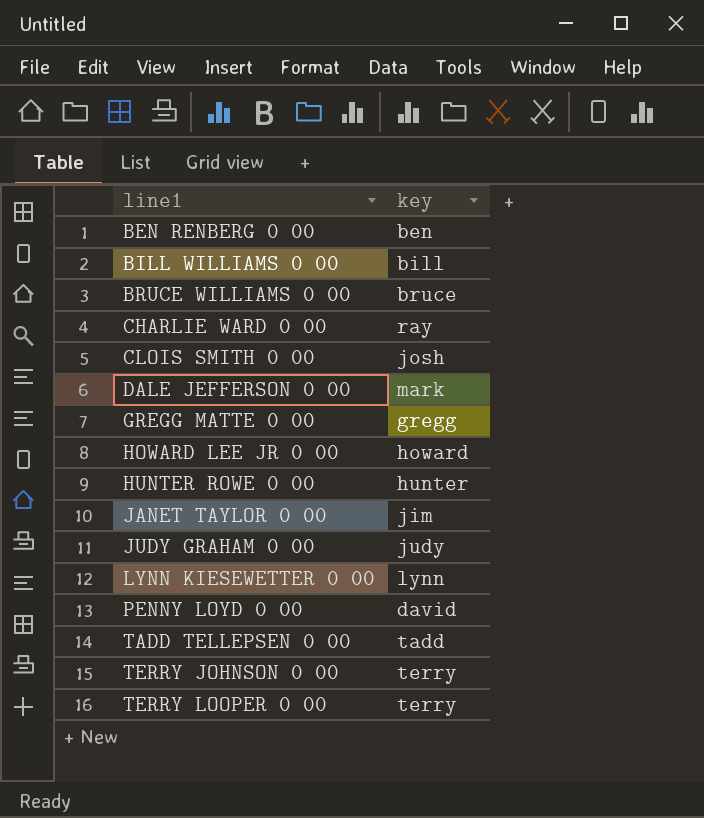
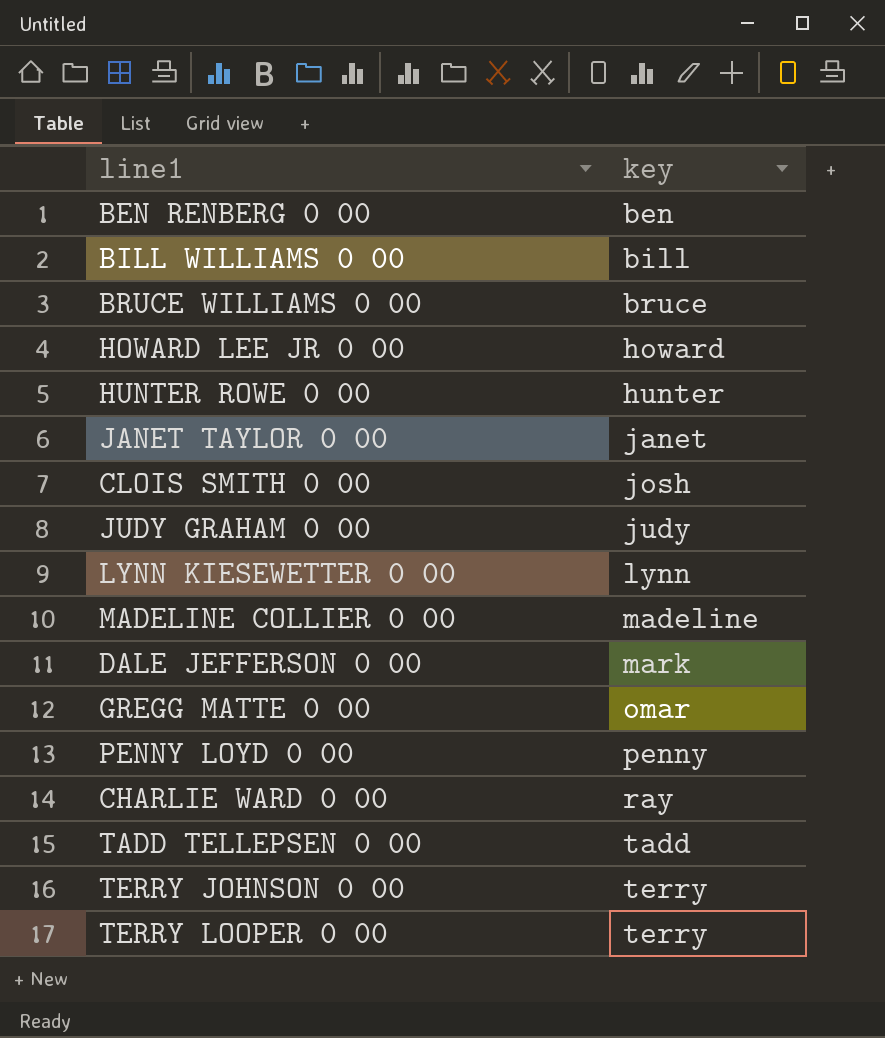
row order: line1 ascending -> key ascending
JANET TAYLOR 0 00 | key: jim -> janet
row MADELINE COLLIER 0 00: none -> madeline
GREGG MATTE 0 00 | key: gregg -> omar
PENNY LOYD 0 00 | key: david -> penny

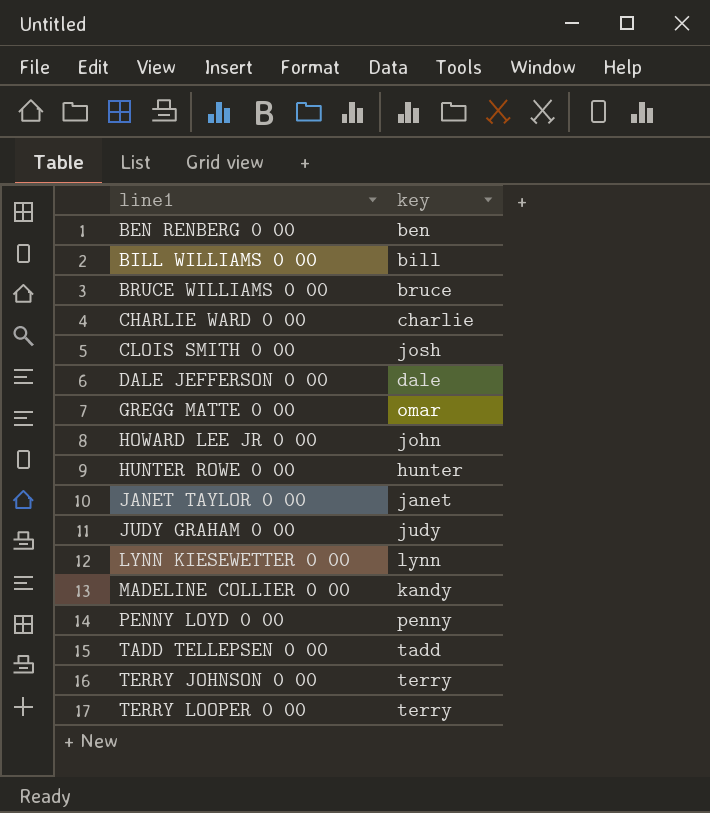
row order: key ascending -> line1 ascending
CHARLIE WARD 0 00 | key: ray -> charlie
DALE JEFFERSON 0 00 | key: mark -> dale
HOWARD LEE JR 0 00 | key: howard -> john
MADELINE COLLIER 0 00 | key: madeline -> kandy

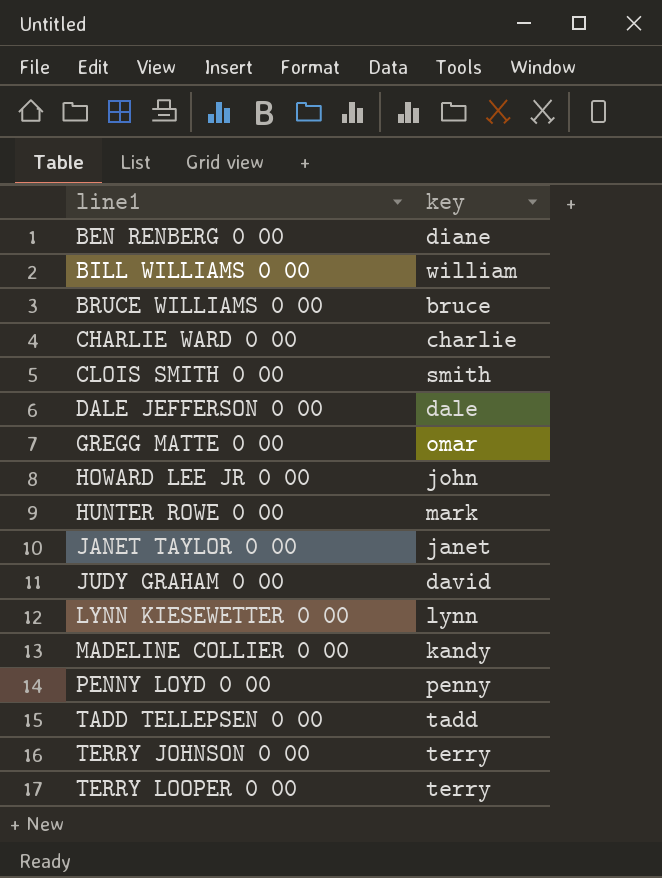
BEN RENBERG 0 00 | key: ben -> diane
BILL WILLIAMS 0 00 | key: bill -> william
CLOIS SMITH 0 00 | key: josh -> smith
HUNTER ROWE 0 00 | key: hunter -> mark
JUDY GRAHAM 0 00 | key: judy -> david

